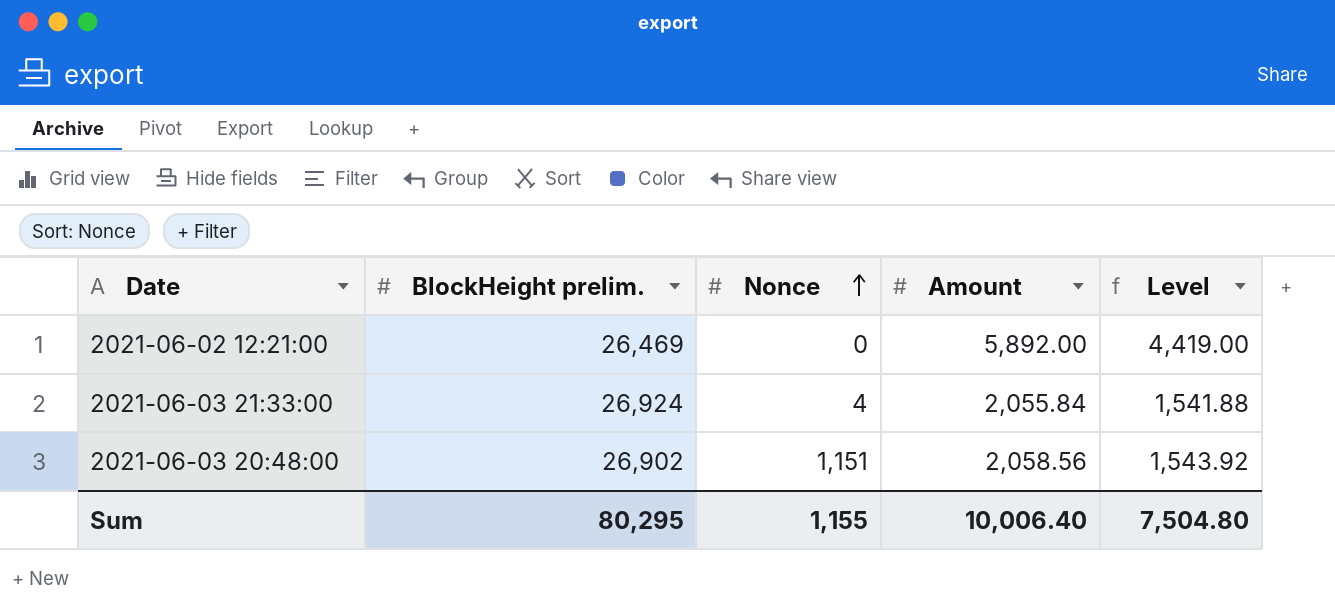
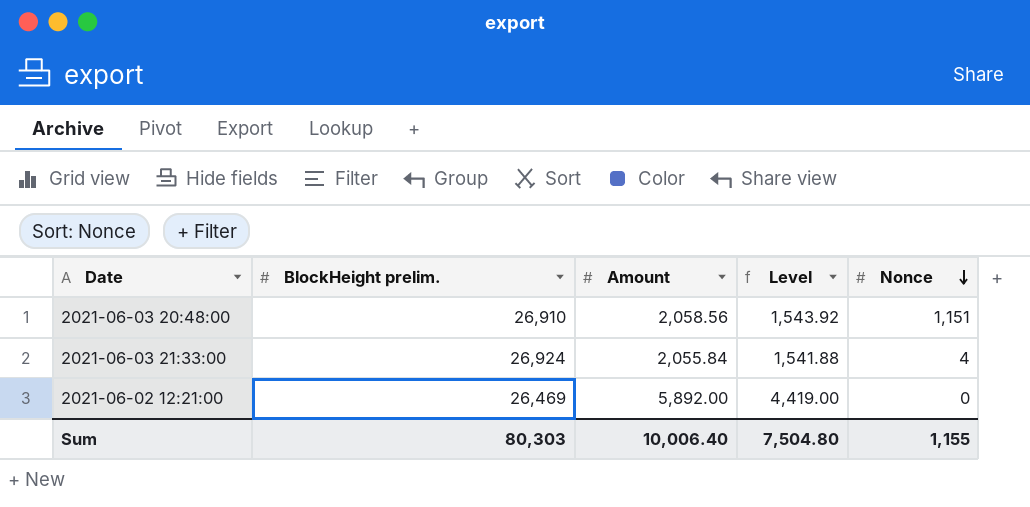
row order: Nonce ascending -> Nonce descending
column Nonce | position: 3 -> 5
2021-06-03 20:48:00 | BlockHeight prelim.: 26,902 -> 26,910
Sum | BlockHeight prelim.: 80,295 -> 80,303

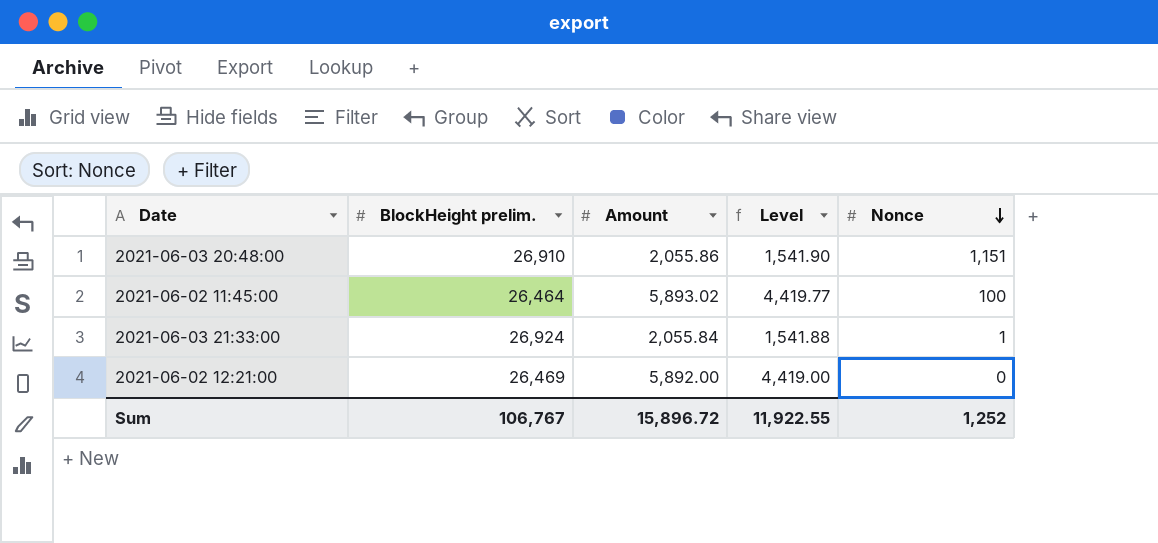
2021-06-03 20:48:00 | Amount: 2,058.56 -> 2,055.86
2021-06-03 20:48:00 | Level: 1,543.92 -> 1,541.90
row 2021-06-02 11:45:00: none -> 26,464 | 5,893.02 | 4,419.77 | 100
2021-06-03 21:33:00 | Nonce: 4 -> 1
Sum | BlockHeight prelim.: 80,303 -> 106,767
Sum | Amount: 10,006.40 -> 15,896.72
Sum | Level: 7,504.80 -> 11,922.55
Sum | Nonce: 1,155 -> 1,252

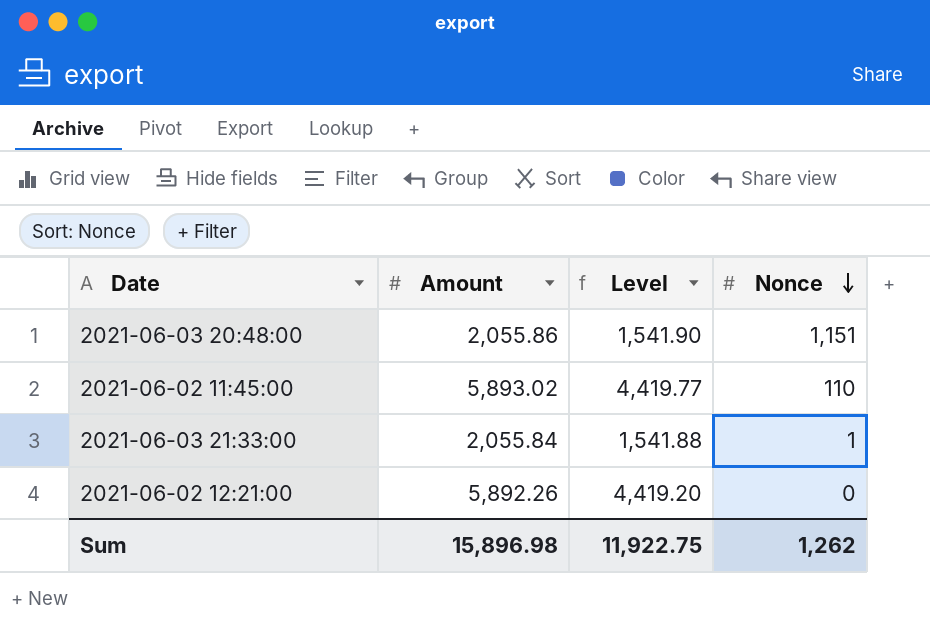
column BlockHeight prelim. | position: 2 -> none
2021-06-02 11:45:00 | Nonce: 100 -> 110
2021-06-02 12:21:00 | Amount: 5,892.00 -> 5,892.26
2021-06-02 12:21:00 | Level: 4,419.00 -> 4,419.20
Sum | Amount: 15,896.72 -> 15,896.98
Sum | Level: 11,922.55 -> 11,922.75
Sum | Nonce: 1,252 -> 1,262

